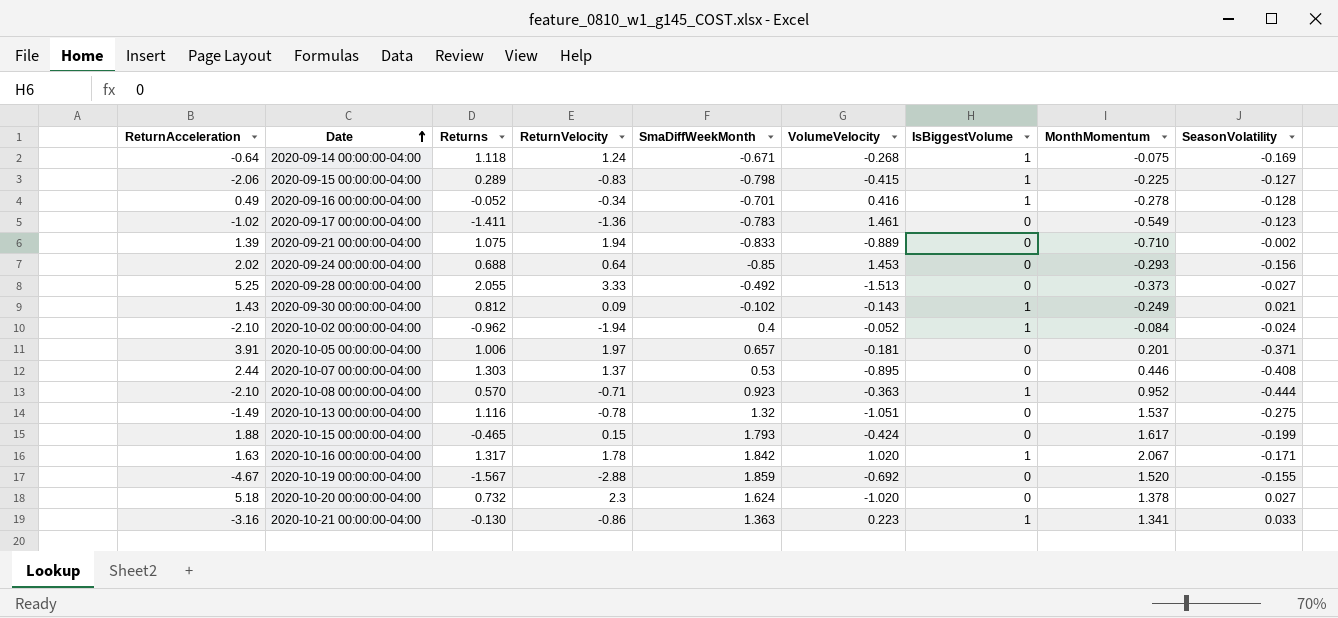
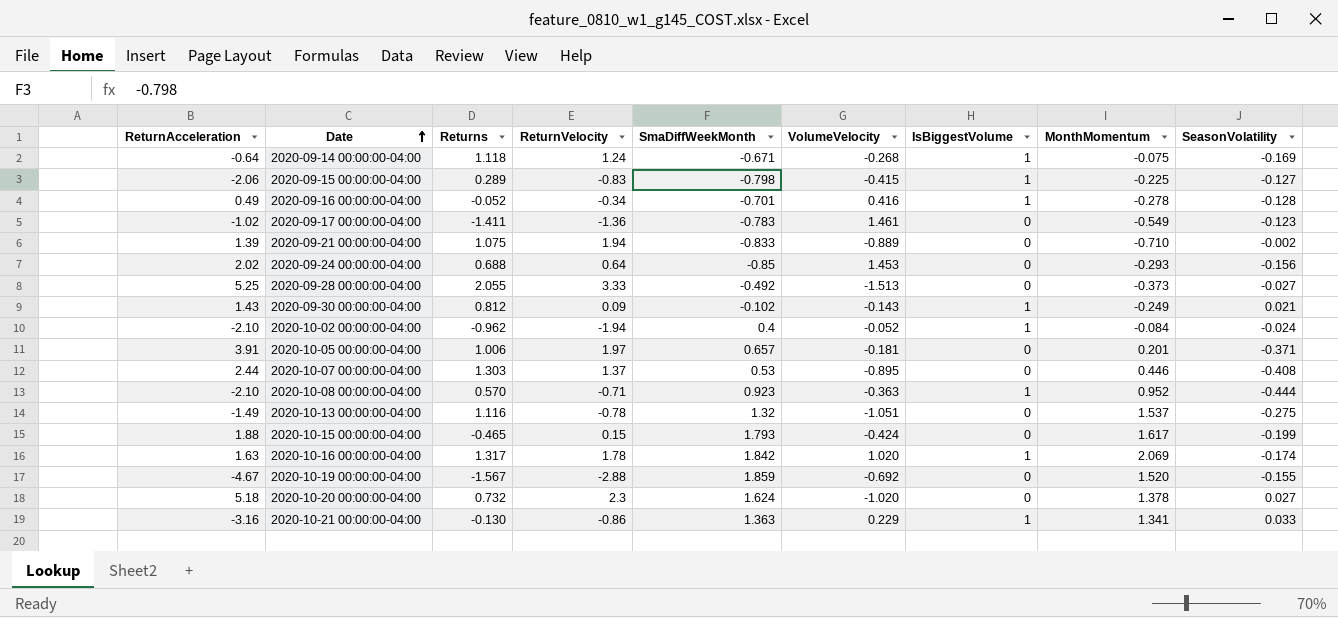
2020-10-16 00:00:00-04:00 | MonthMomentum: 2.067 -> 2.069
2020-10-16 00:00:00-04:00 | SeasonVolatility: -0.171 -> -0.174
2020-10-21 00:00:00-04:00 | VolumeVelocity: 0.223 -> 0.229

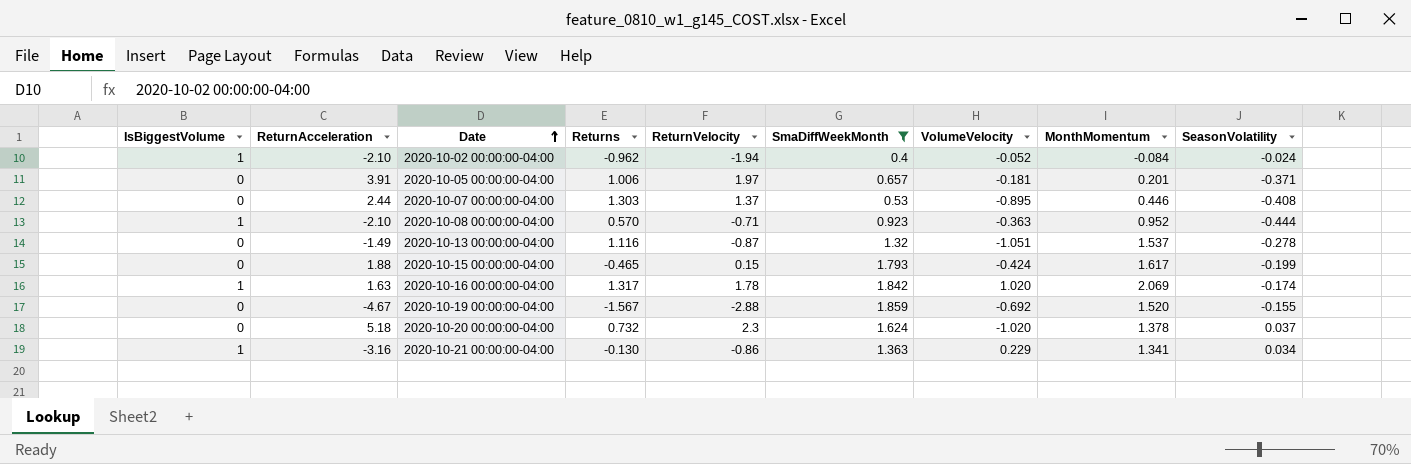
filter: none -> SmaDiffWeekMonth >= 0.4
column IsBiggestVolume | position: 7 -> 1
2020-10-13 00:00:00-04:00 | ReturnVelocity: -0.78 -> -0.87
2020-10-13 00:00:00-04:00 | SeasonVolatility: -0.275 -> -0.278
2020-10-20 00:00:00-04:00 | SeasonVolatility: 0.027 -> 0.037
2020-10-21 00:00:00-04:00 | SeasonVolatility: 0.033 -> 0.034

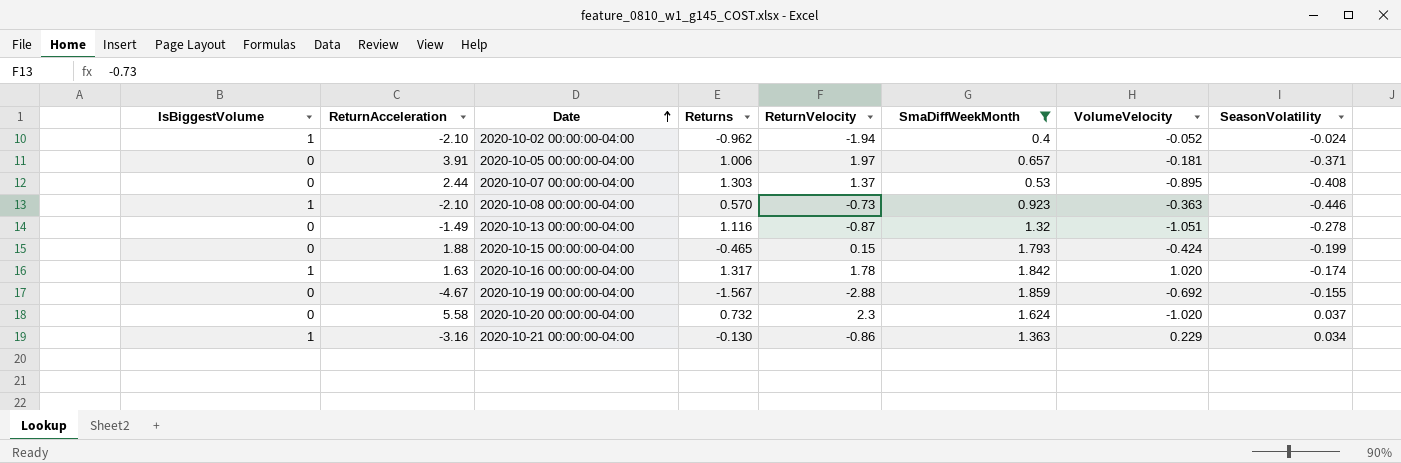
column MonthMomentum | position: 8 -> none
2020-10-08 00:00:00-04:00 | ReturnVelocity: -0.71 -> -0.73
2020-10-08 00:00:00-04:00 | SeasonVolatility: -0.444 -> -0.446
2020-10-20 00:00:00-04:00 | ReturnAcceleration: 5.18 -> 5.58

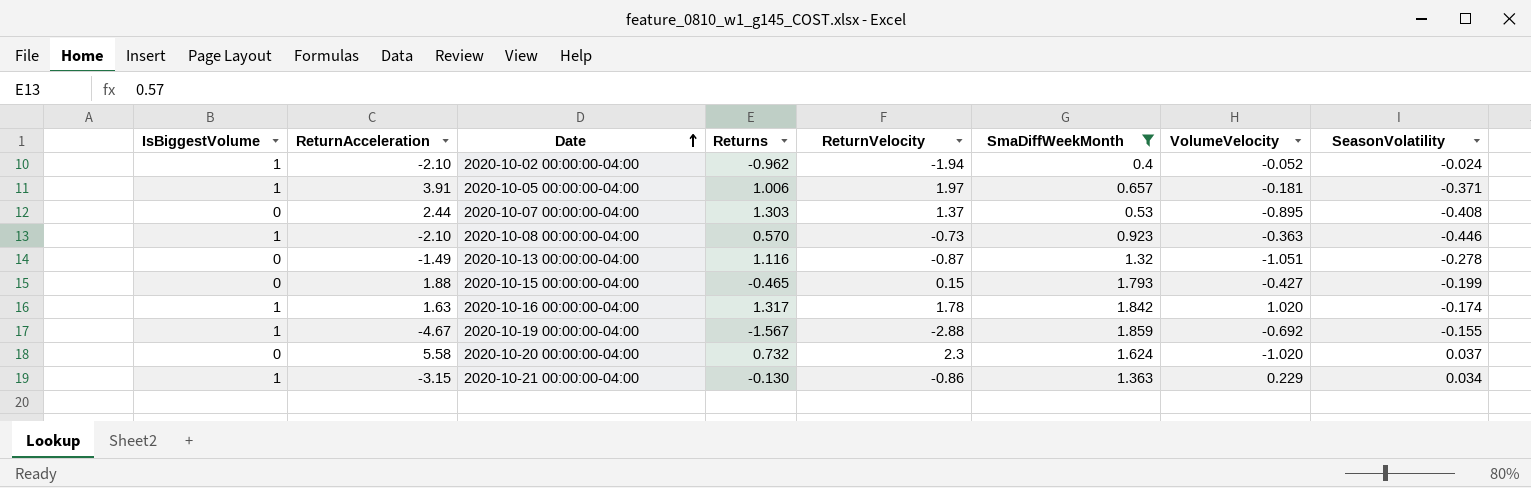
2020-10-05 00:00:00-04:00 | IsBiggestVolume: 0 -> 1
2020-10-15 00:00:00-04:00 | VolumeVelocity: -0.424 -> -0.427
2020-10-19 00:00:00-04:00 | IsBiggestVolume: 0 -> 1
2020-10-21 00:00:00-04:00 | ReturnAcceleration: -3.16 -> -3.15

